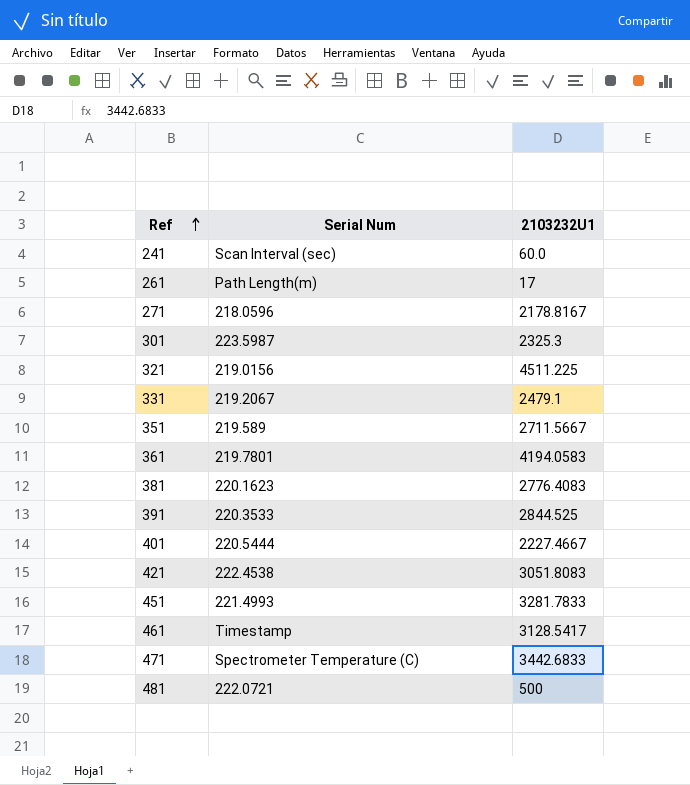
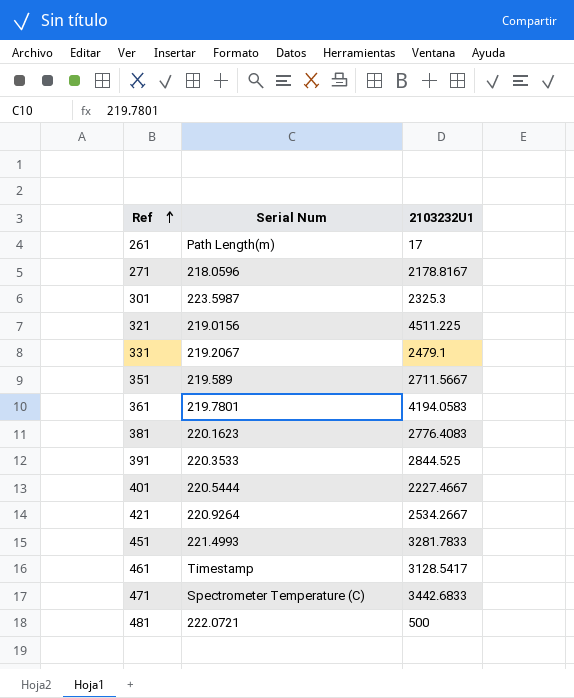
row 241: Scan Interval (sec) | 60.0 -> none
421 | Serial Num: 222.4538 -> 220.9264
421 | 2103232U1: 3051.8083 -> 2534.2667

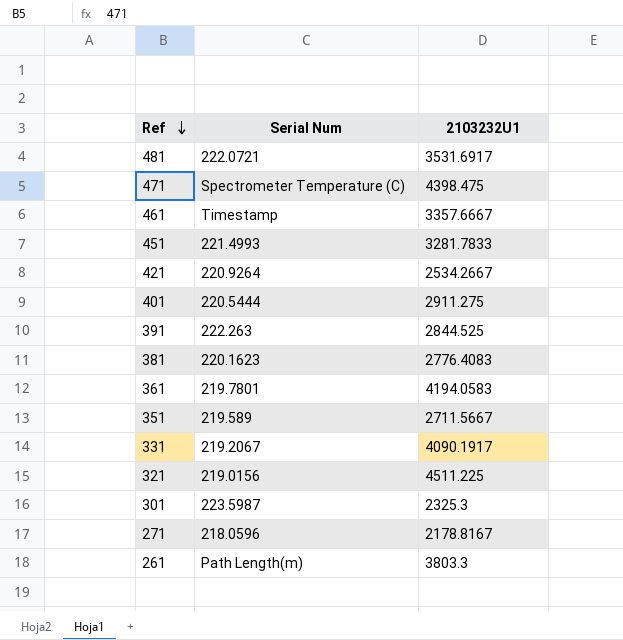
row order: Ref ascending -> Ref descending
481 | 2103232U1: 500 -> 3531.6917
471 | 2103232U1: 3442.6833 -> 4398.475
461 | 2103232U1: 3128.5417 -> 3357.6667
401 | 2103232U1: 2227.4667 -> 2911.275
391 | Serial Num: 220.3533 -> 222.263
331 | 2103232U1: 2479.1 -> 4090.1917
261 | 2103232U1: 17 -> 3803.3

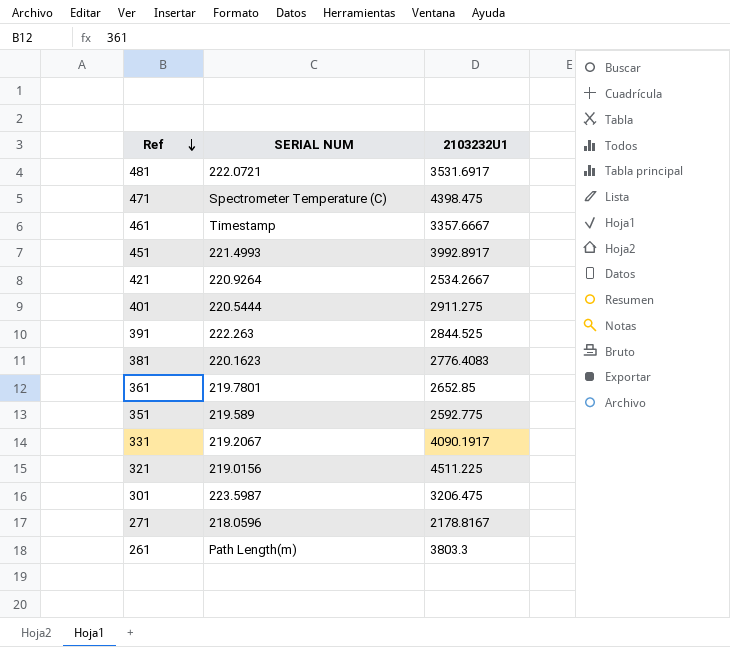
column name: Serial Num -> SERIAL NUM
451 | 2103232U1: 3281.7833 -> 3992.8917
361 | 2103232U1: 4194.0583 -> 2652.85
351 | 2103232U1: 2711.5667 -> 2592.775
301 | 2103232U1: 2325.3 -> 3206.475

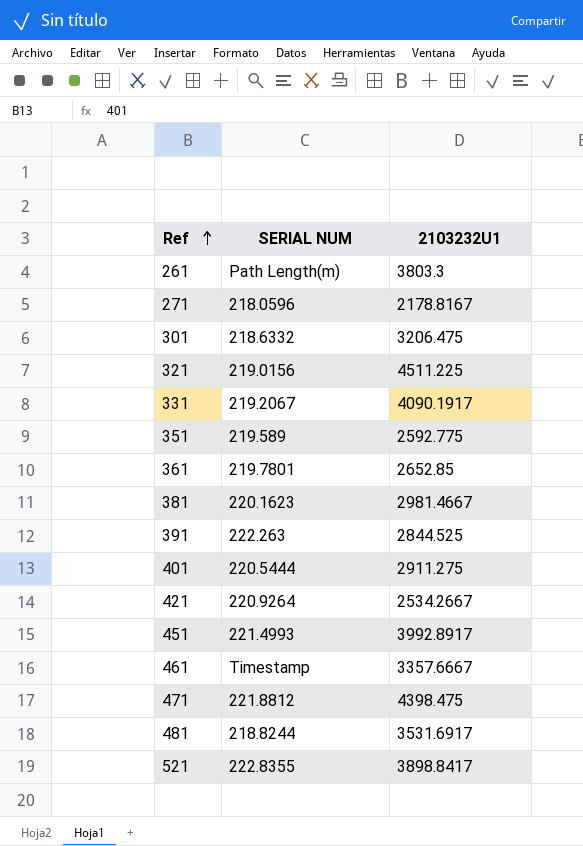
row order: Ref descending -> Ref ascending
301 | SERIAL NUM: 223.5987 -> 218.6332
381 | 2103232U1: 2776.4083 -> 2981.4667
471 | SERIAL NUM: Spectrometer Temperature (C) -> 221.8812
481 | SERIAL NUM: 222.0721 -> 218.8244
row 521: none -> 222.8355 | 3898.8417

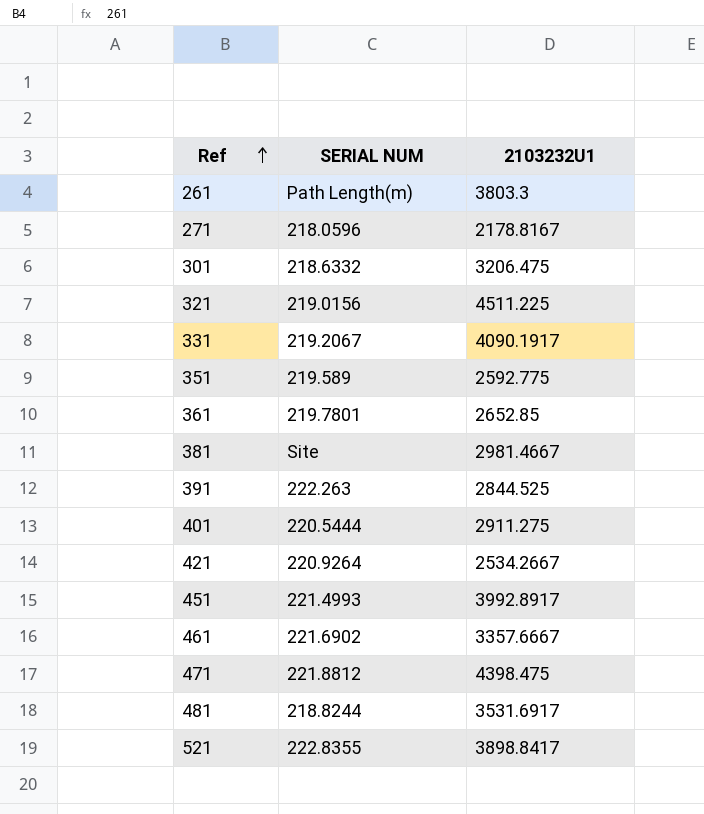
381 | SERIAL NUM: 220.1623 -> Site
461 | SERIAL NUM: Timestamp -> 221.6902

